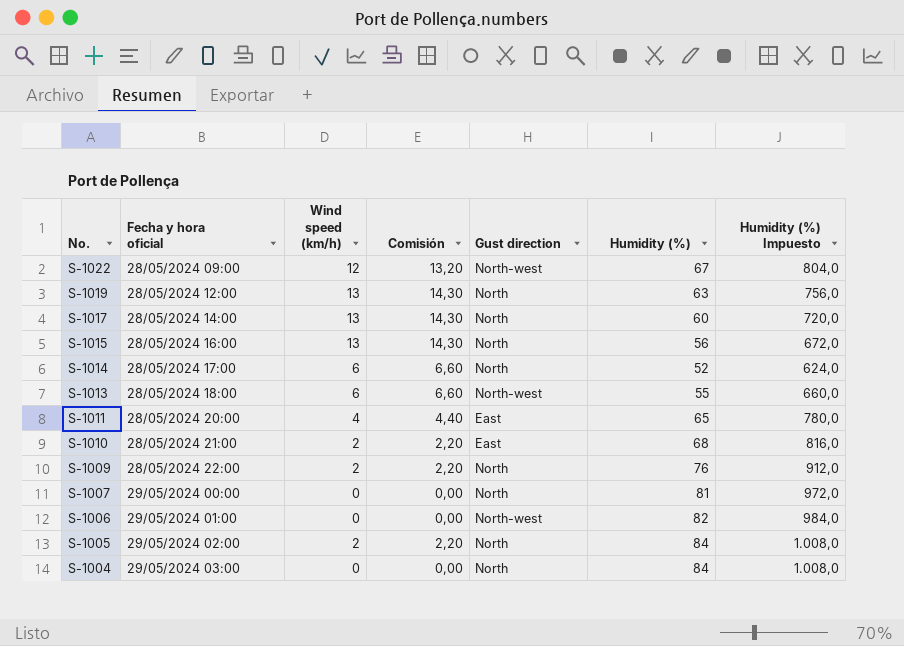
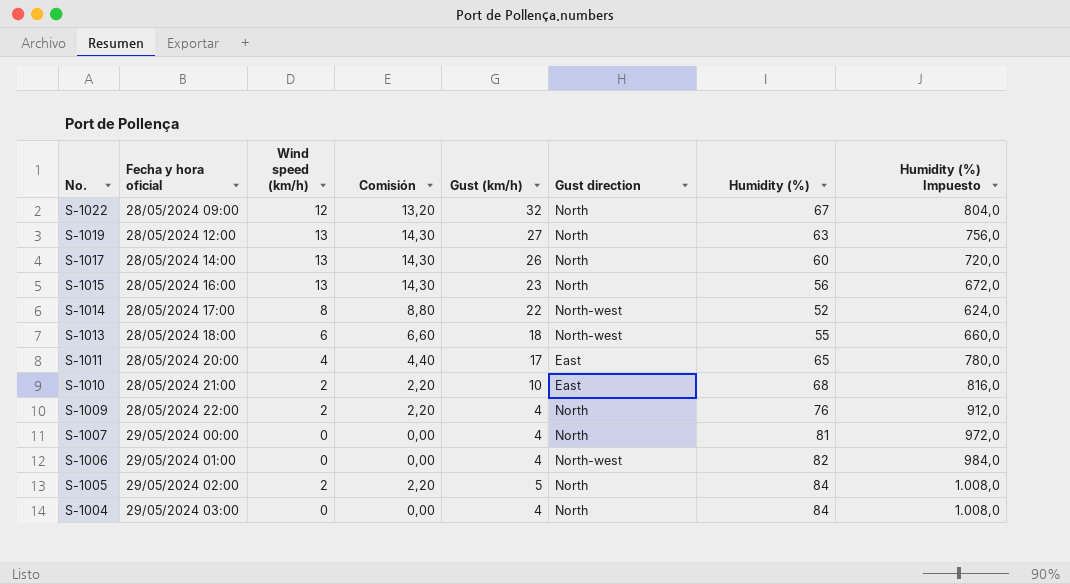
column Gust (km/h) | position: none -> 5
S-1022 | Gust direction: North-west -> North
S-1014 | Wind speed (km/h): 6 -> 8
S-1014 | Comisión: 6,60 -> 8,80
S-1014 | Gust direction: North -> North-west

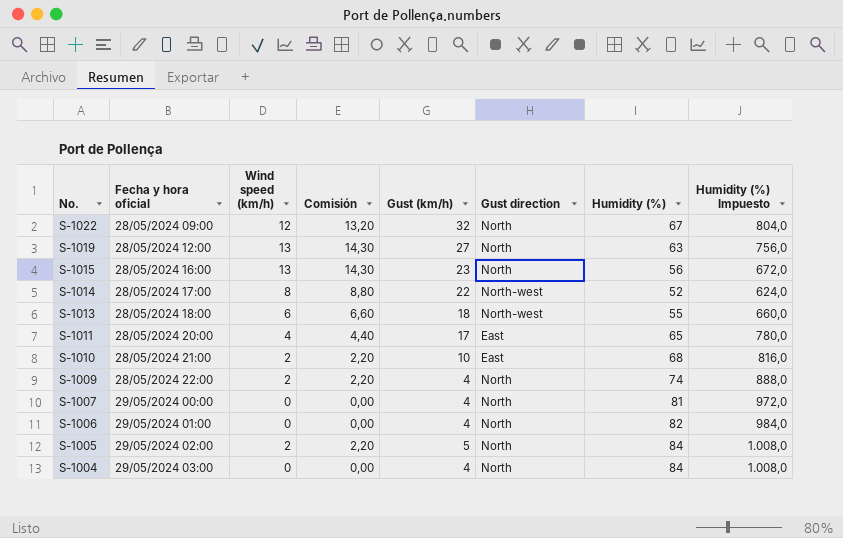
row S-1017: 28/05/2024 14:00 | 13 | 14,30 | 26 | North | 60 | 720,0 -> none
S-1009 | Humidity (%): 76 -> 74
S-1009 | Humidity (%) Impuesto: 912,0 -> 888,0
S-1006 | Gust direction: North-west -> North

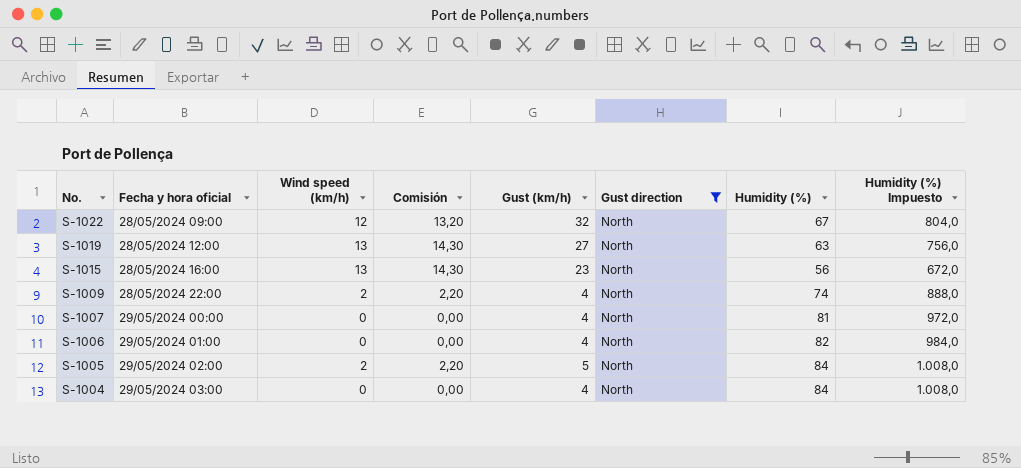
filter: none -> Gust direction = North

